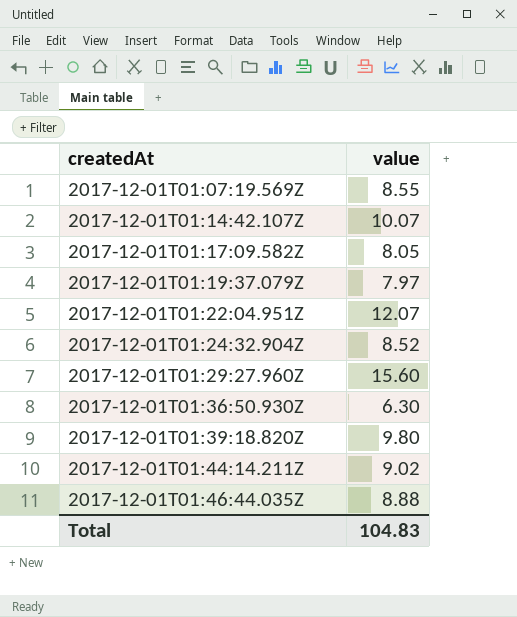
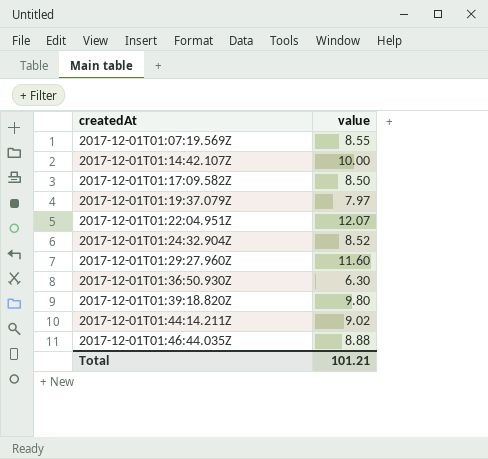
2017-12-01T01:14:42.107Z | value: 10.07 -> 10.00
2017-12-01T01:17:09.582Z | value: 8.05 -> 8.50
2017-12-01T01:29:27.960Z | value: 15.60 -> 11.60
Total | value: 104.83 -> 101.21

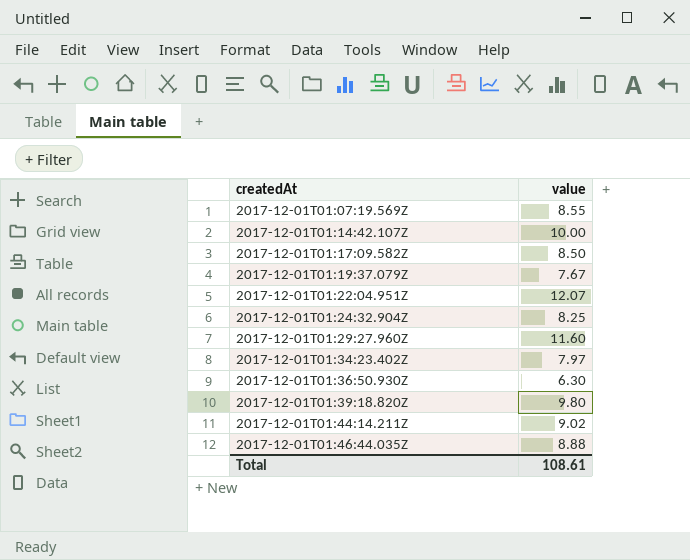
2017-12-01T01:19:37.079Z | value: 7.97 -> 7.67
2017-12-01T01:24:32.904Z | value: 8.52 -> 8.25
row 2017-12-01T01:34:23.402Z: none -> 7.97
Total | value: 101.21 -> 108.61

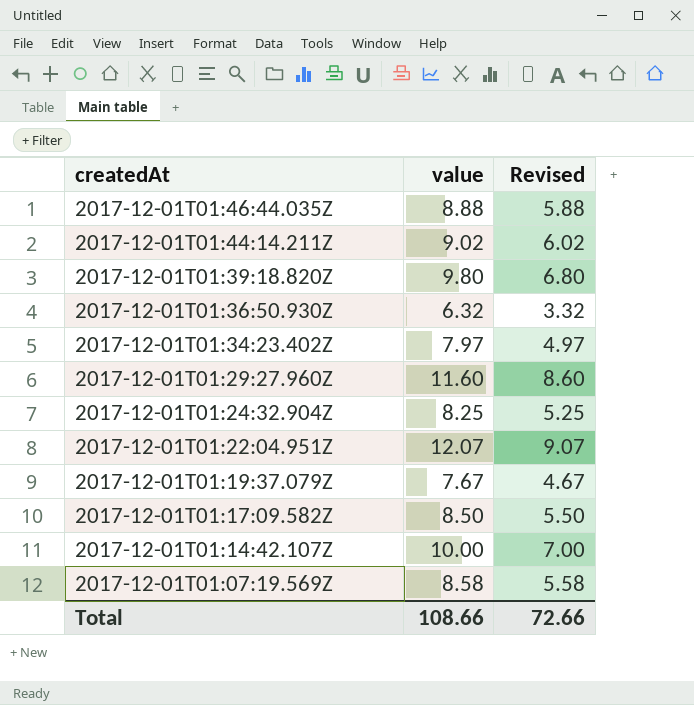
row order: createdAt ascending -> createdAt descending
column Revised | formula: none -> [value] - 3
2017-12-01T01:36:50.930Z | value: 6.30 -> 6.32
2017-12-01T01:07:19.569Z | value: 8.55 -> 8.58
Total | value: 108.61 -> 108.66

